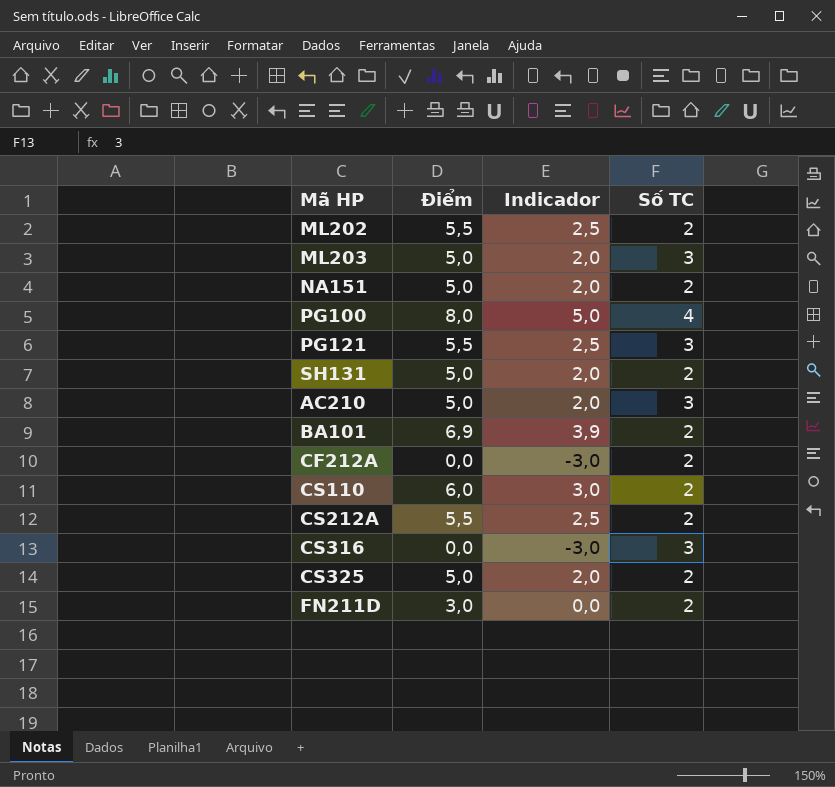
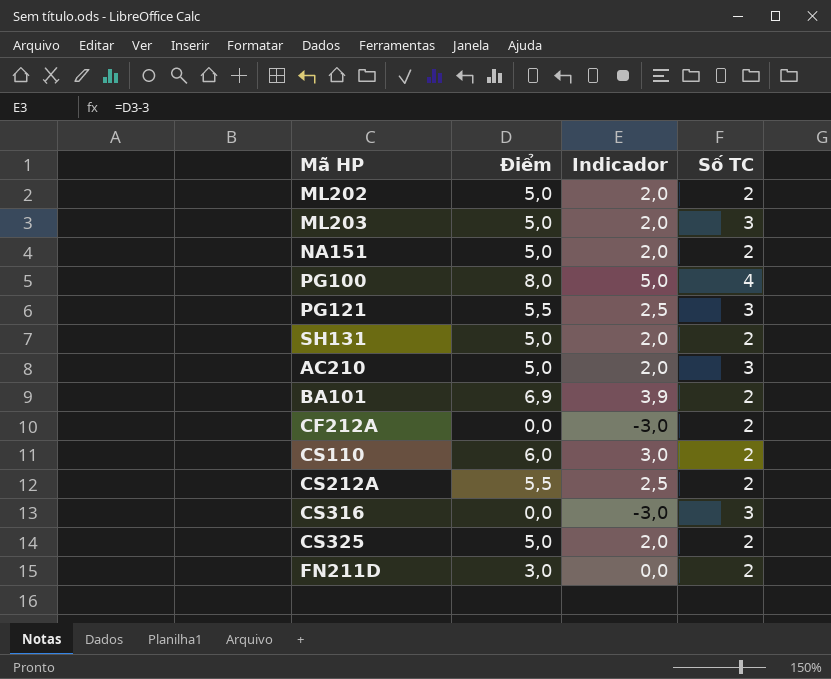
ML202 | Điểm: 5,5 -> 5,0
ML202 | Indicador: 2,5 -> 2,0

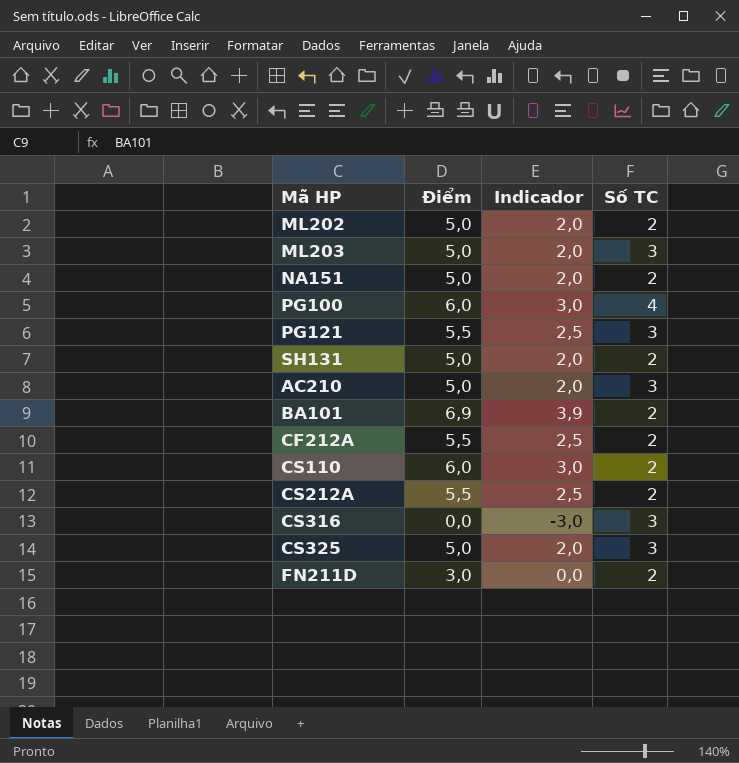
PG100 | Điểm: 8,0 -> 6,0
PG100 | Indicador: 5,0 -> 3,0
CF212A | Điểm: 0,0 -> 5,5
CF212A | Indicador: -3,0 -> 2,5
CS325 | Số TC: 2 -> 3

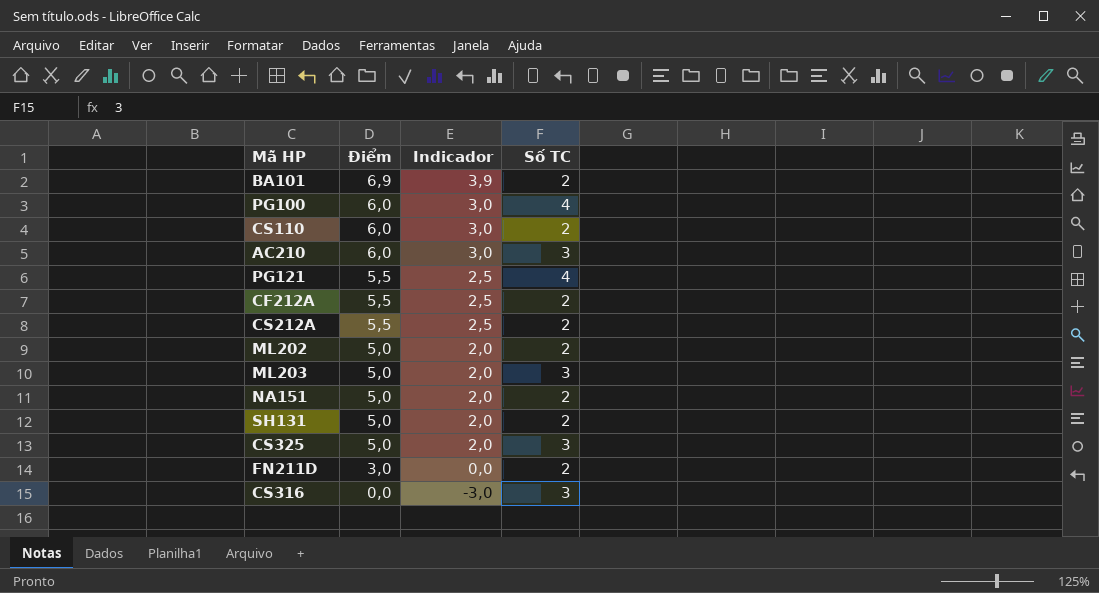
row order: none -> Điểm descending
AC210 | Điểm: 5,0 -> 6,0
AC210 | Indicador: 2,0 -> 3,0
PG121 | Số TC: 3 -> 4

